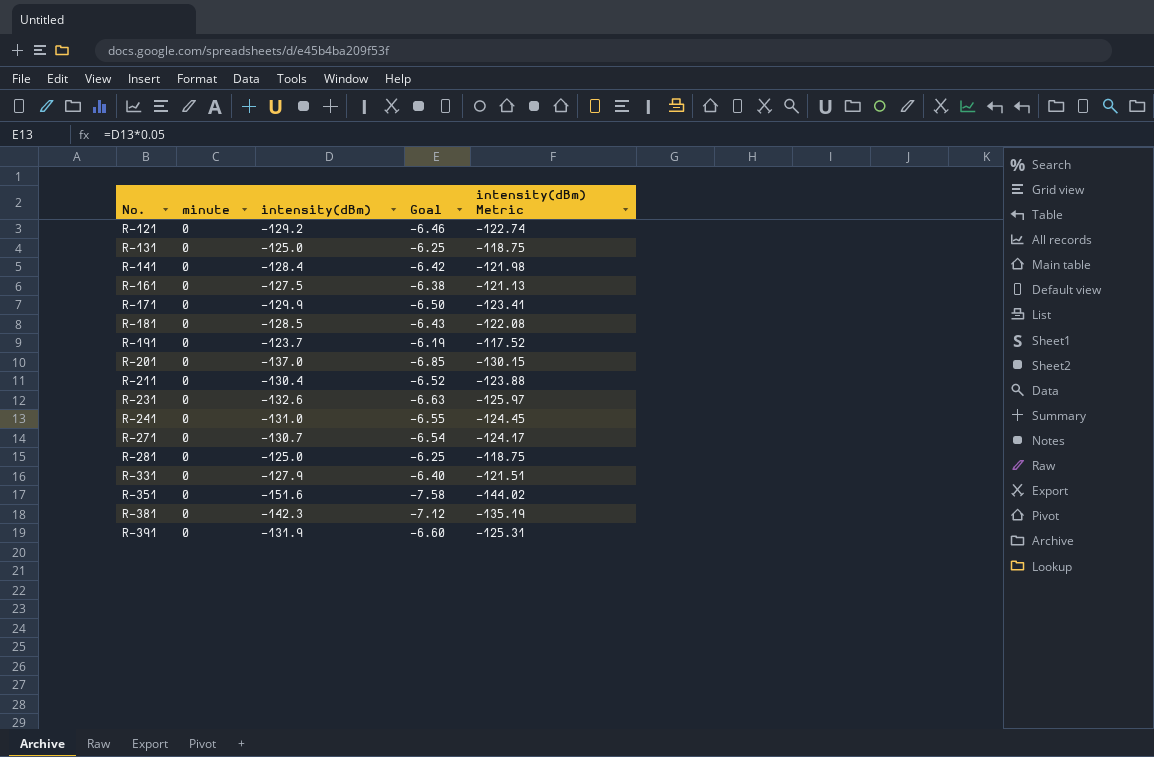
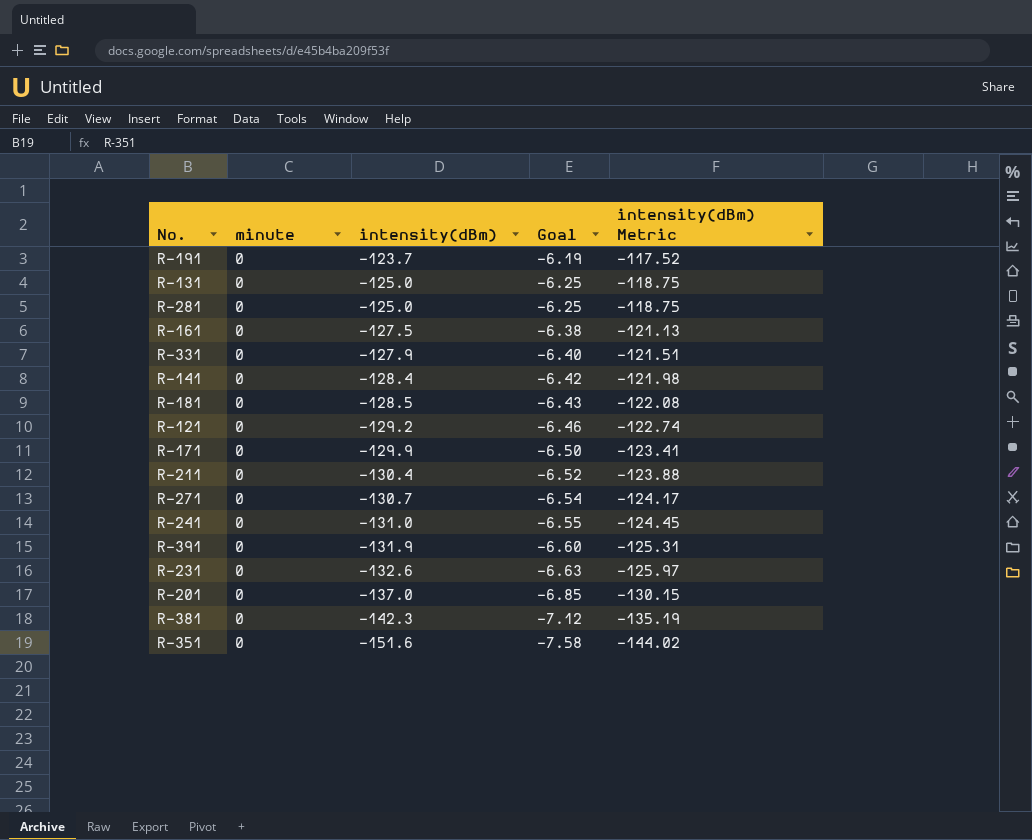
row order: No. ascending -> intensity(dBm) descending

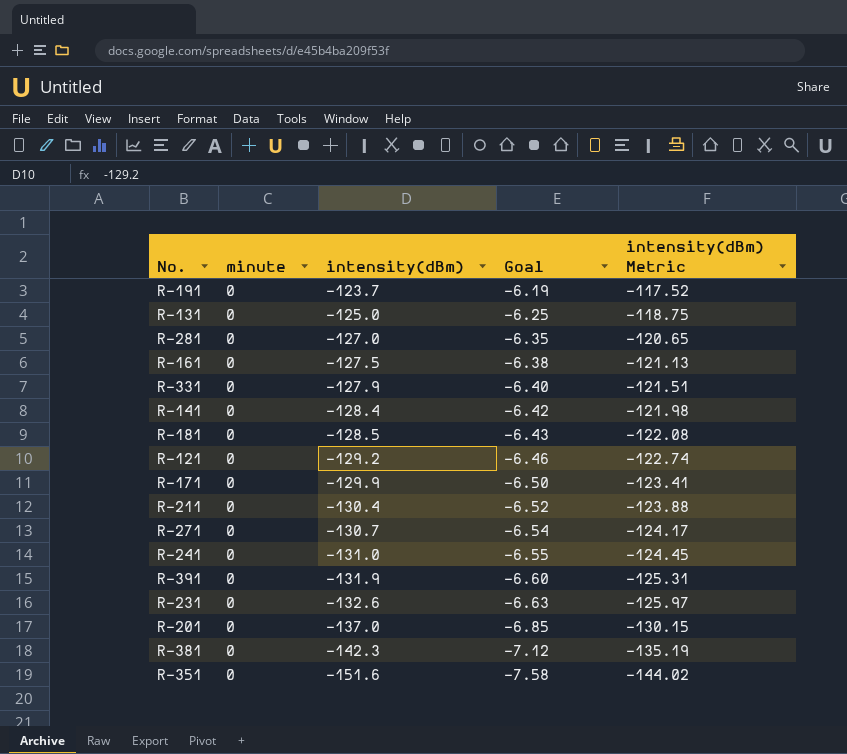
R-281 | intensity(dBm): -125.0 -> -127.0
R-281 | Goal: -6.25 -> -6.35
R-281 | intensity(dBm) Metric: -118.75 -> -120.65

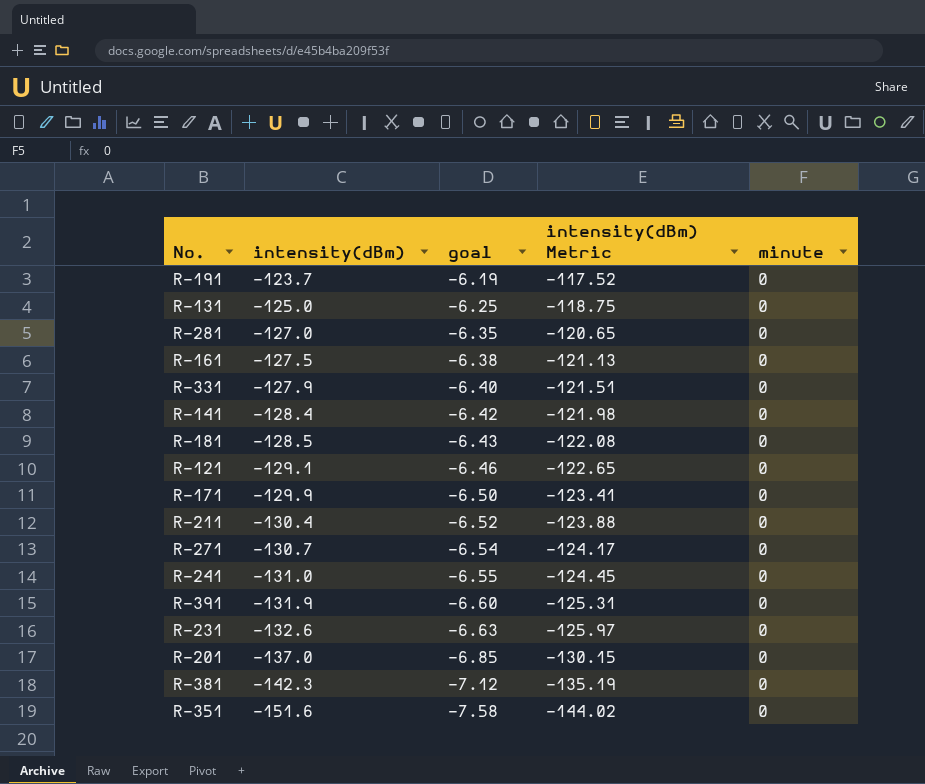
column name: Goal -> goal
column minute | position: 2 -> 5
R-121 | intensity(dBm): -129.2 -> -129.1
R-121 | intensity(dBm) Metric: -122.74 -> -122.65

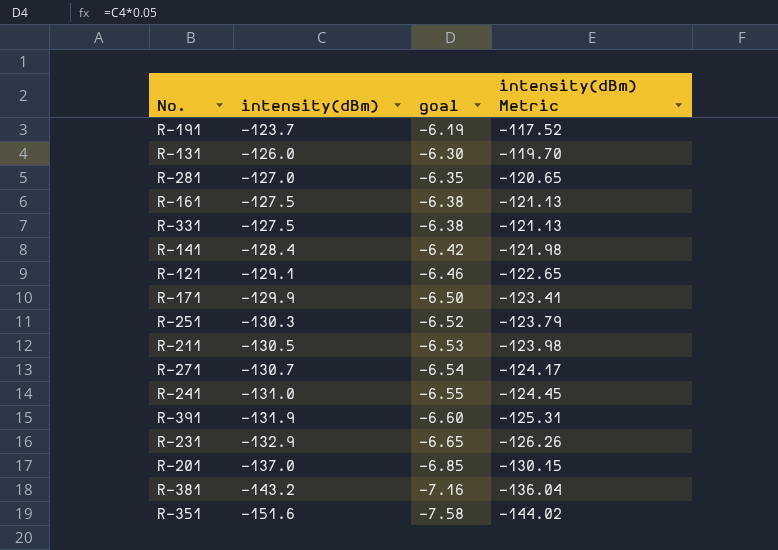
column minute | position: 5 -> none
row R-181: -128.5 | -6.43 | -122.08 | 0 -> none
R-131 | intensity(dBm): -125.0 -> -126.0
R-131 | goal: -6.25 -> -6.30
R-131 | intensity(dBm) Metric: -118.75 -> -119.70
R-331 | intensity(dBm): -127.9 -> -127.5
R-331 | goal: -6.40 -> -6.38
R-331 | intensity(dBm) Metric: -121.51 -> -121.13
row R-251: none -> -130.3 | -6.52 | -123.79
R-211 | intensity(dBm): -130.4 -> -130.5
R-211 | goal: -6.52 -> -6.53
R-211 | intensity(dBm) Metric: -123.88 -> -123.98
R-231 | intensity(dBm): -132.6 -> -132.9
R-231 | goal: -6.63 -> -6.65
R-231 | intensity(dBm) Metric: -125.97 -> -126.26
R-381 | intensity(dBm): -142.3 -> -143.2
R-381 | goal: -7.12 -> -7.16
R-381 | intensity(dBm) Metric: -135.19 -> -136.04

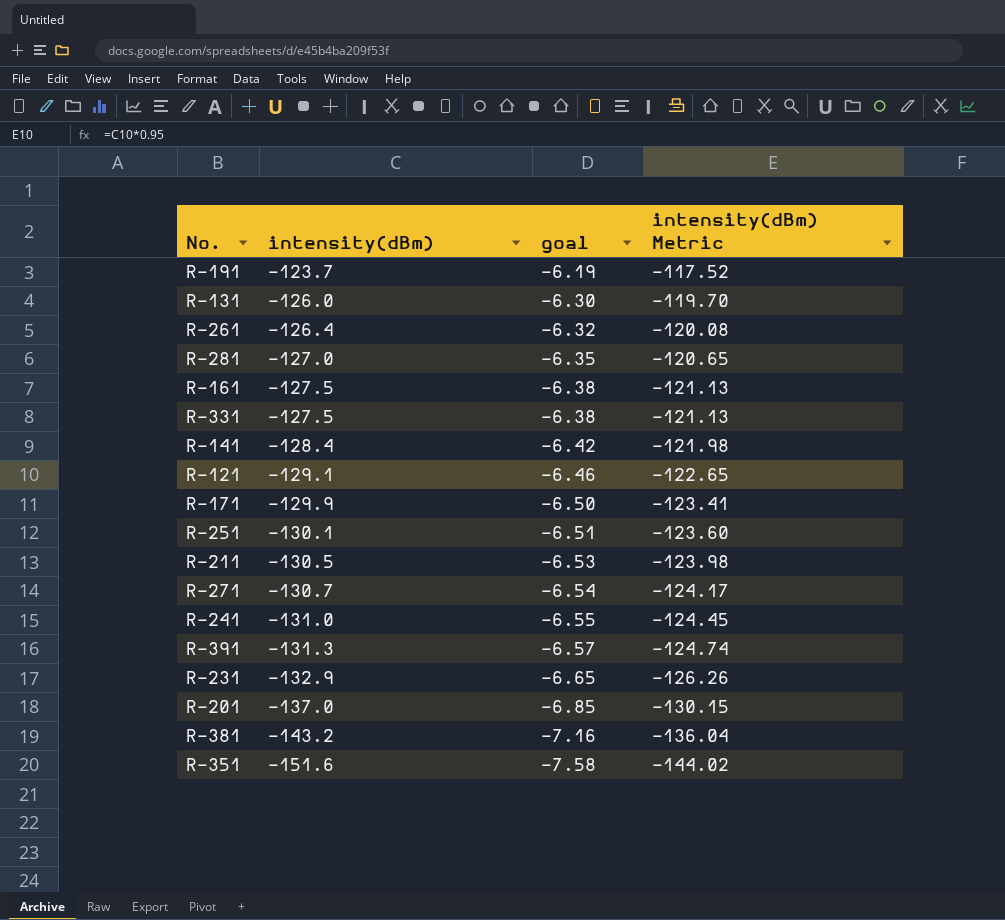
row R-261: none -> -126.4 | -6.32 | -120.08
R-251 | intensity(dBm): -130.3 -> -130.1
R-251 | goal: -6.52 -> -6.51
R-251 | intensity(dBm) Metric: -123.79 -> -123.60
R-391 | intensity(dBm): -131.9 -> -131.3
R-391 | goal: -6.60 -> -6.57
R-391 | intensity(dBm) Metric: -125.31 -> -124.74

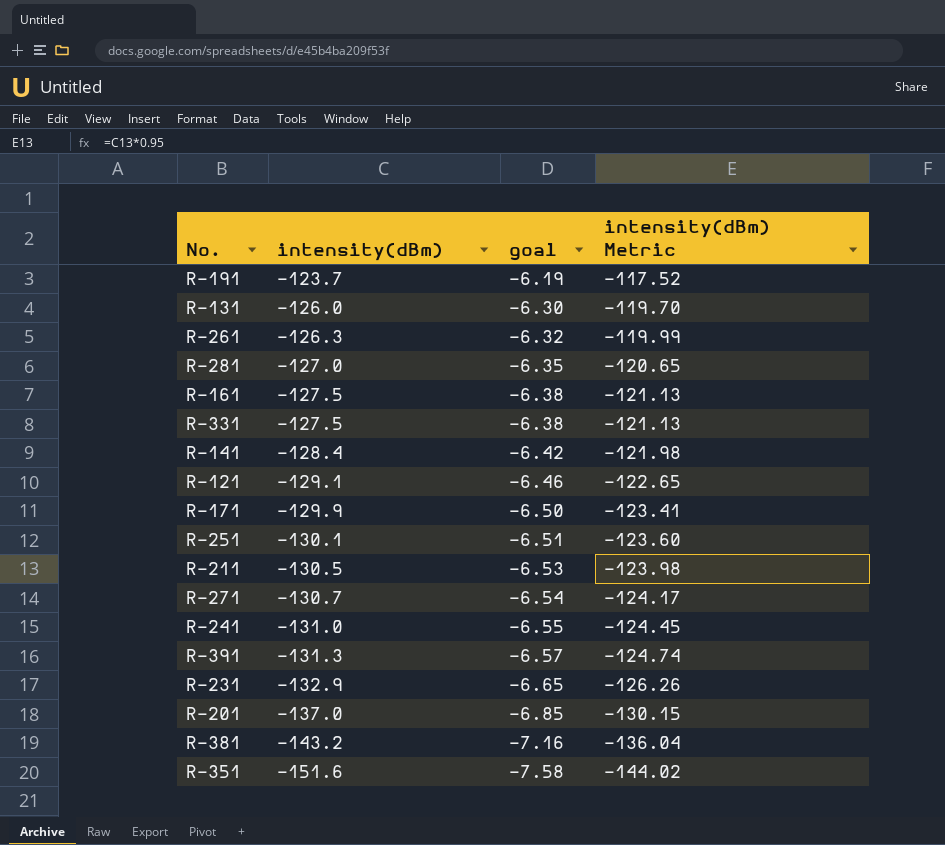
R-261 | intensity(dBm): -126.4 -> -126.3
R-261 | intensity(dBm) Metric: -120.08 -> -119.99

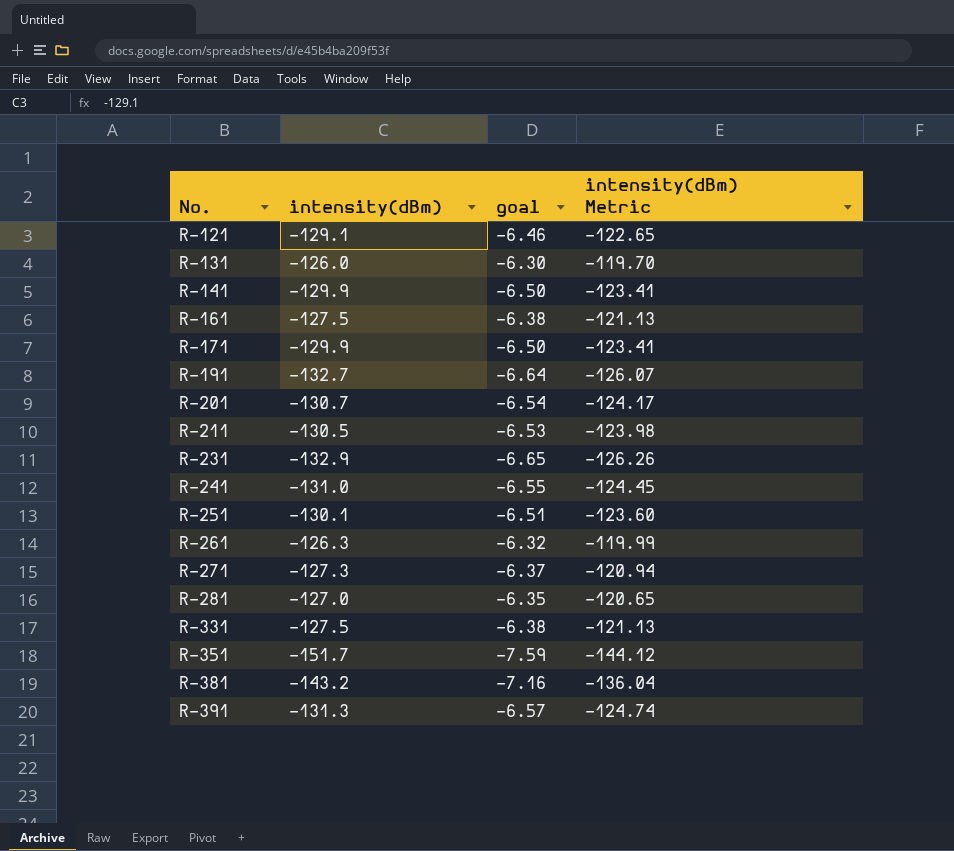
row order: intensity(dBm) descending -> No. ascending
R-141 | intensity(dBm): -128.4 -> -129.9
R-141 | goal: -6.42 -> -6.50
R-141 | intensity(dBm) Metric: -121.98 -> -123.41
R-191 | intensity(dBm): -123.7 -> -132.7
R-191 | goal: -6.19 -> -6.64
R-191 | intensity(dBm) Metric: -117.52 -> -126.07
R-201 | intensity(dBm): -137.0 -> -130.7
R-201 | goal: -6.85 -> -6.54
R-201 | intensity(dBm) Metric: -130.15 -> -124.17
R-271 | intensity(dBm): -130.7 -> -127.3
R-271 | goal: -6.54 -> -6.37
R-271 | intensity(dBm) Metric: -124.17 -> -120.94
R-351 | intensity(dBm): -151.6 -> -151.7
R-351 | goal: -7.58 -> -7.59
R-351 | intensity(dBm) Metric: -144.02 -> -144.12

